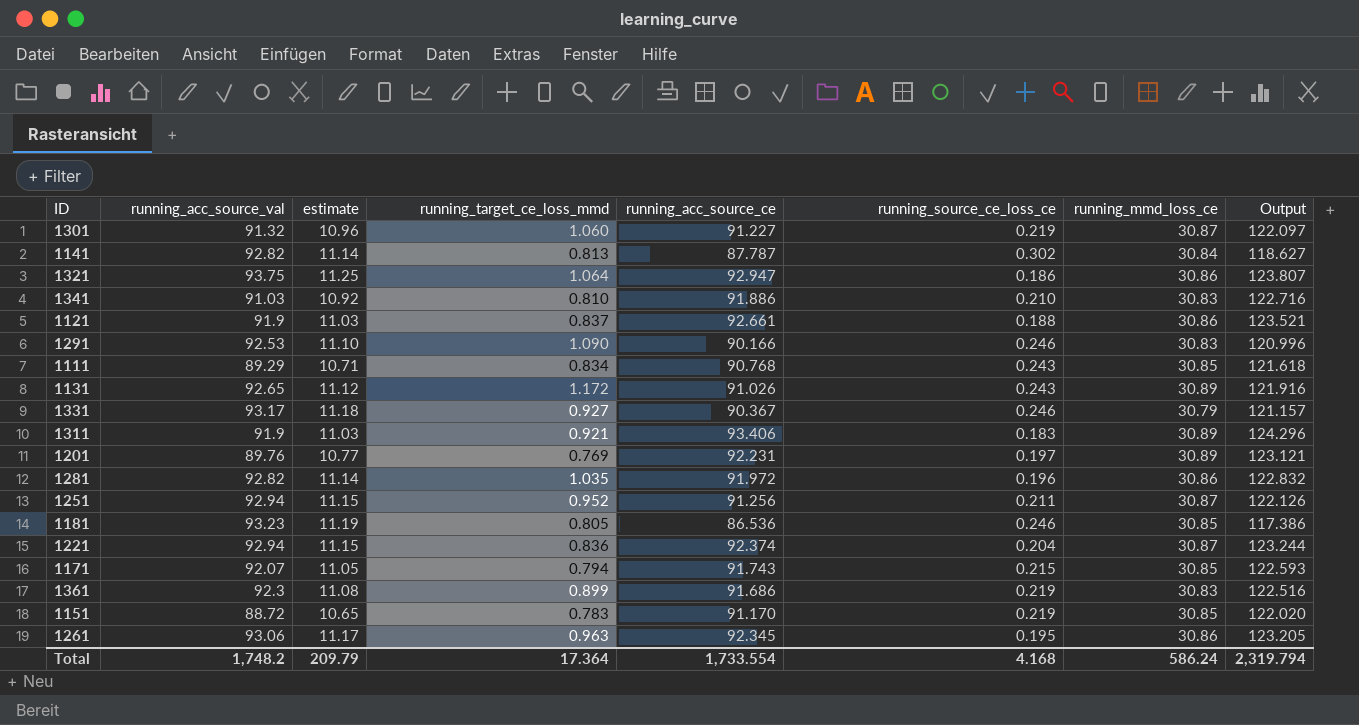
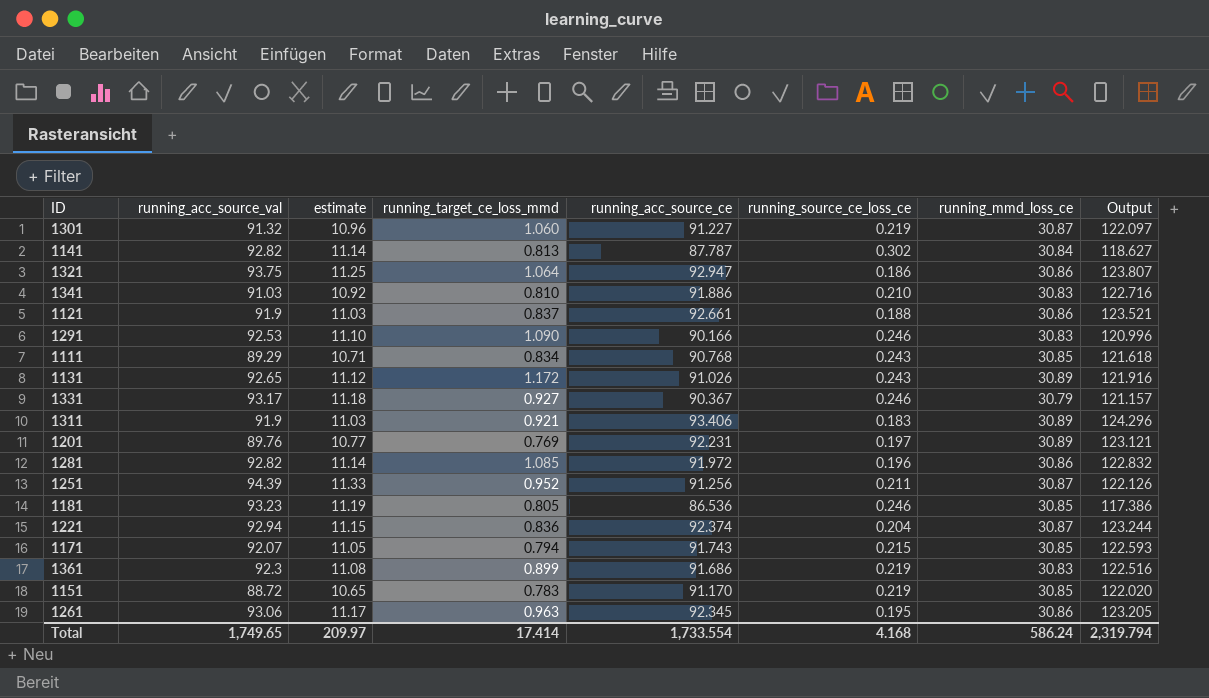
1281 | running_target_ce_loss_mmd: 1.035 -> 1.085
1251 | running_acc_source_val: 92.94 -> 94.39
1251 | estimate: 11.15 -> 11.33
Total | running_acc_source_val: 1,748.2 -> 1,749.65
Total | estimate: 209.79 -> 209.97
Total | running_target_ce_loss_mmd: 17.364 -> 17.414

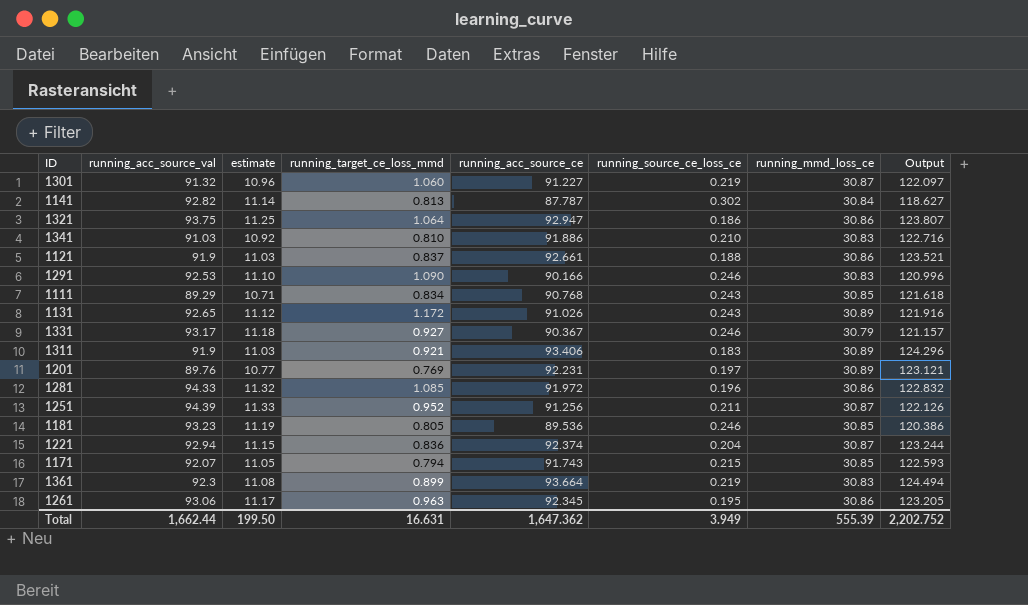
row 1151: 88.72 | 10.65 | 0.783 | 91.170 | 0.219 | 30.85 | 122.020 -> none
1281 | running_acc_source_val: 92.82 -> 94.33
1281 | estimate: 11.14 -> 11.32
1181 | running_acc_source_ce: 86.536 -> 89.536
1181 | Output: 117.386 -> 120.386
1361 | running_acc_source_ce: 91.686 -> 93.664
1361 | Output: 122.516 -> 124.494
Total | running_acc_source_val: 1,749.65 -> 1,662.44
Total | estimate: 209.97 -> 199.50
Total | running_target_ce_loss_mmd: 17.414 -> 16.631
Total | running_acc_source_ce: 1,733.554 -> 1,647.362
Total | running_source_ce_loss_ce: 4.168 -> 3.949
Total | running_mmd_loss_ce: 586.24 -> 555.39
Total | Output: 2,319.794 -> 2,202.752

